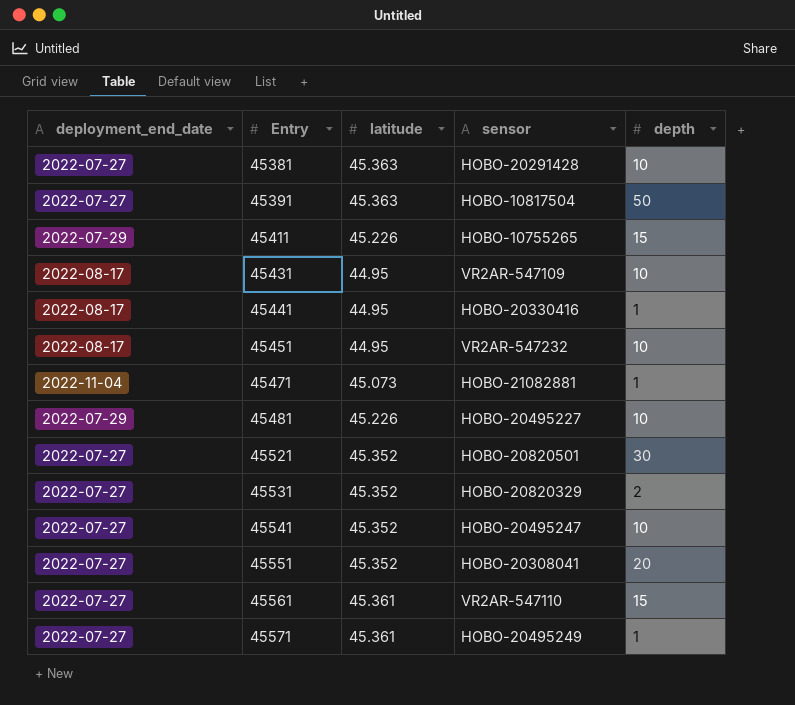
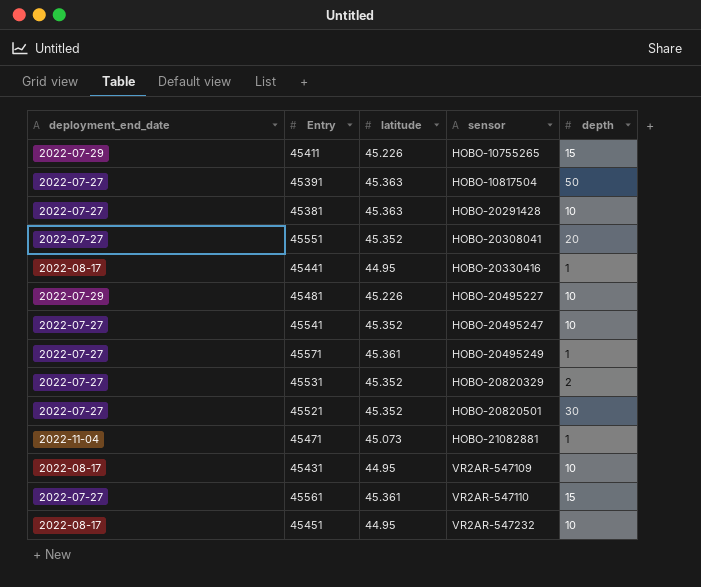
row order: Entry ascending -> sensor ascending

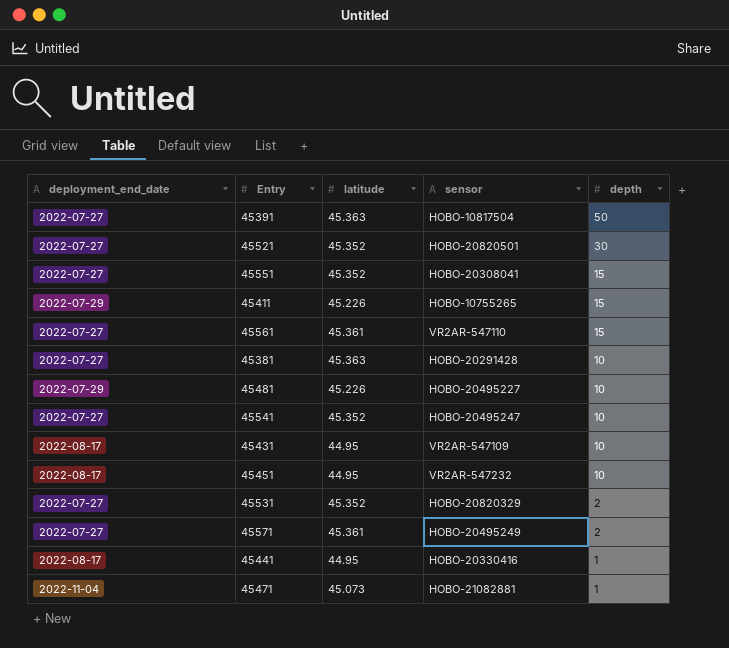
row order: sensor ascending -> depth descending
45551 | depth: 20 -> 15
45571 | depth: 1 -> 2

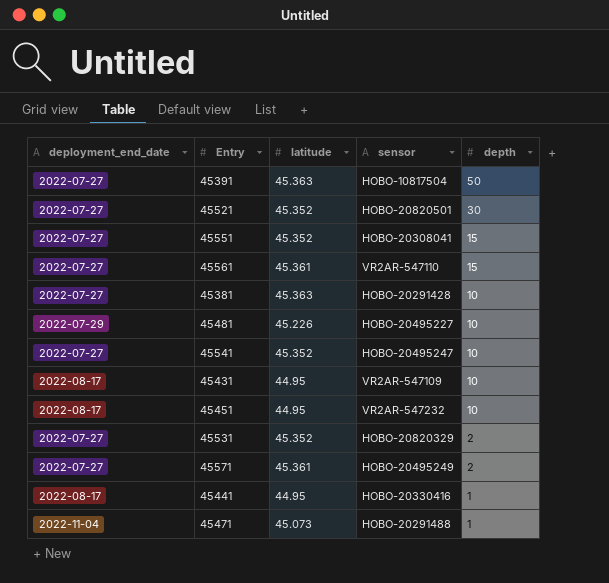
row 45411: 2022-07-29 | 45.226 | HOBO-10755265 | 15 -> none
45471 | sensor: HOBO-21082881 -> HOBO-20291488

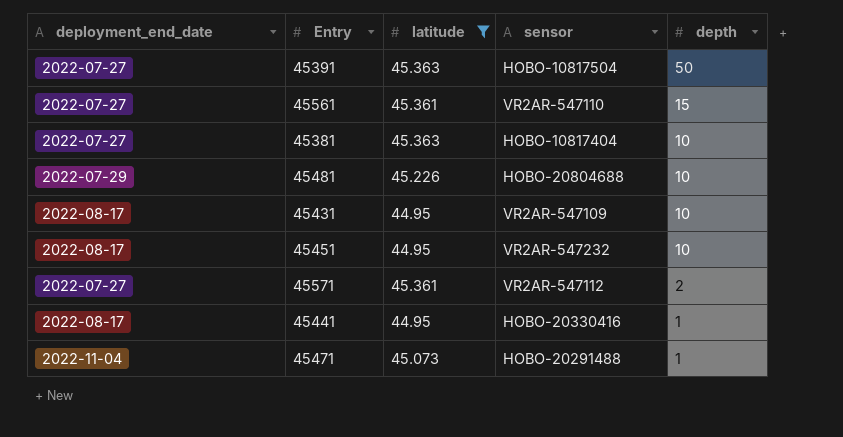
filter: none -> latitude != 45.352
45381 | sensor: HOBO-20291428 -> HOBO-10817404
45481 | sensor: HOBO-20495227 -> HOBO-20804688
45571 | sensor: HOBO-20495249 -> VR2AR-547112

